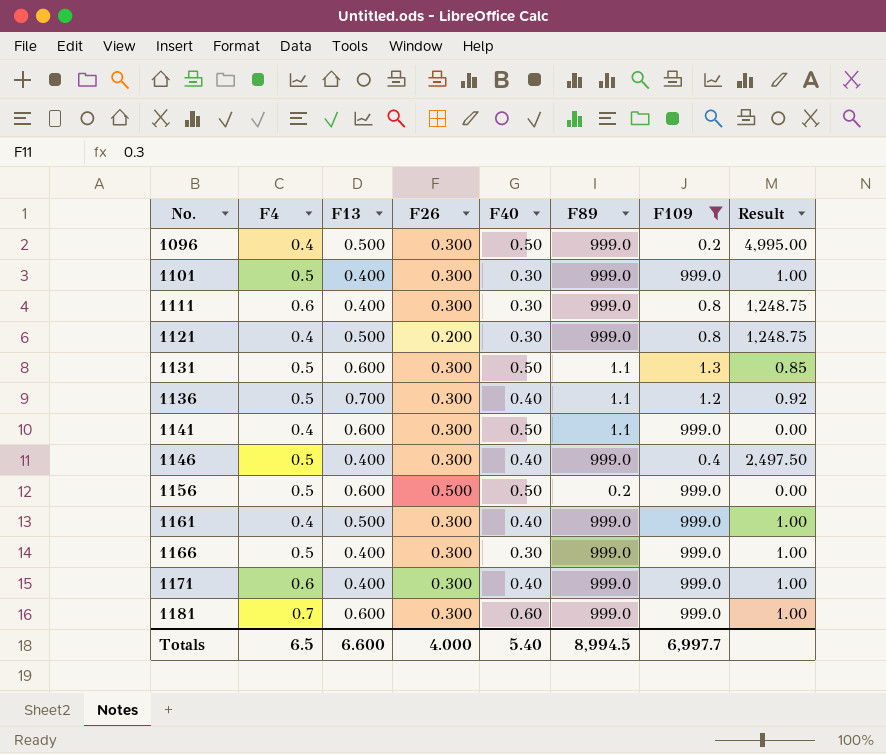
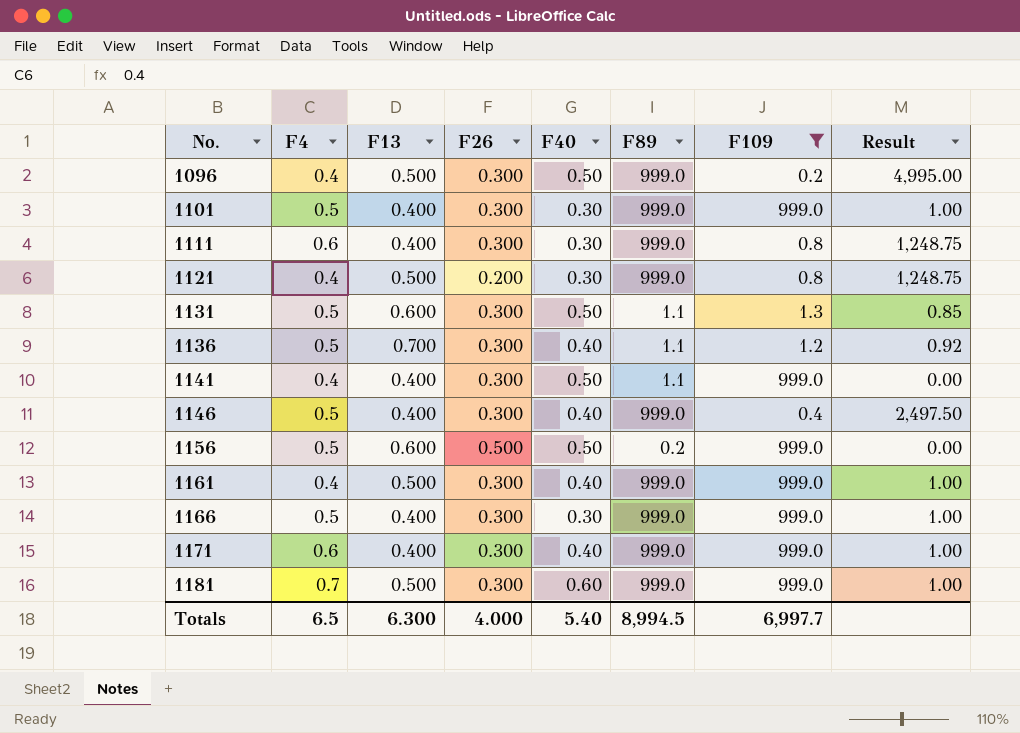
1141 | F13: 0.600 -> 0.400
1181 | F13: 0.600 -> 0.500
Totals | F13: 6.600 -> 6.300

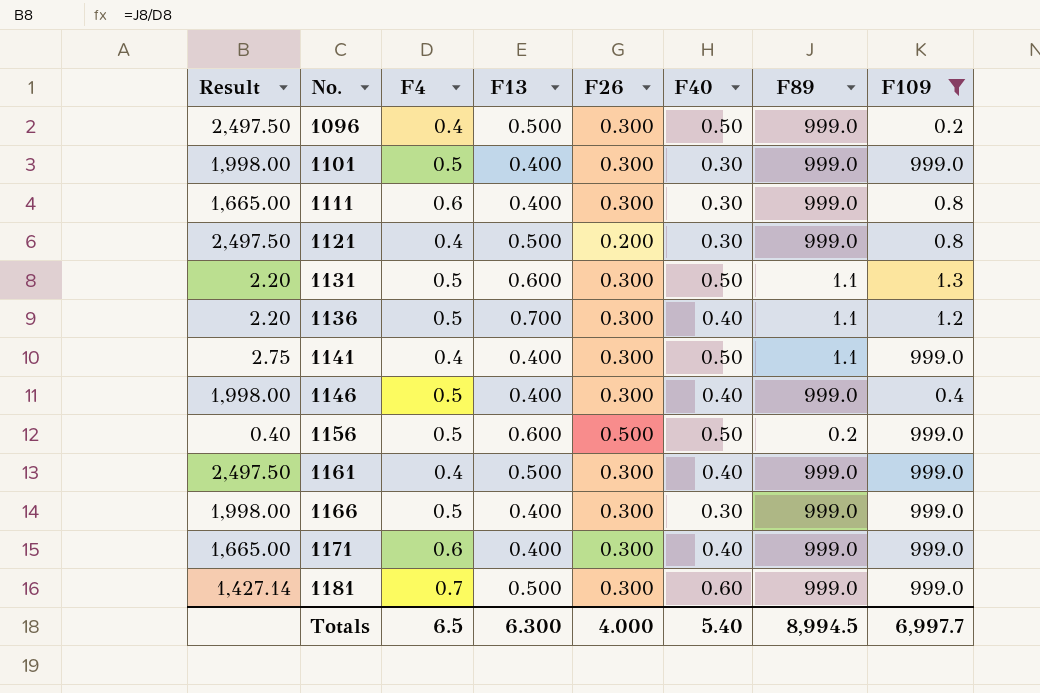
column Result | formula: [F89] / [F109] -> [F89] / [F4]
column Result | position: 8 -> 1

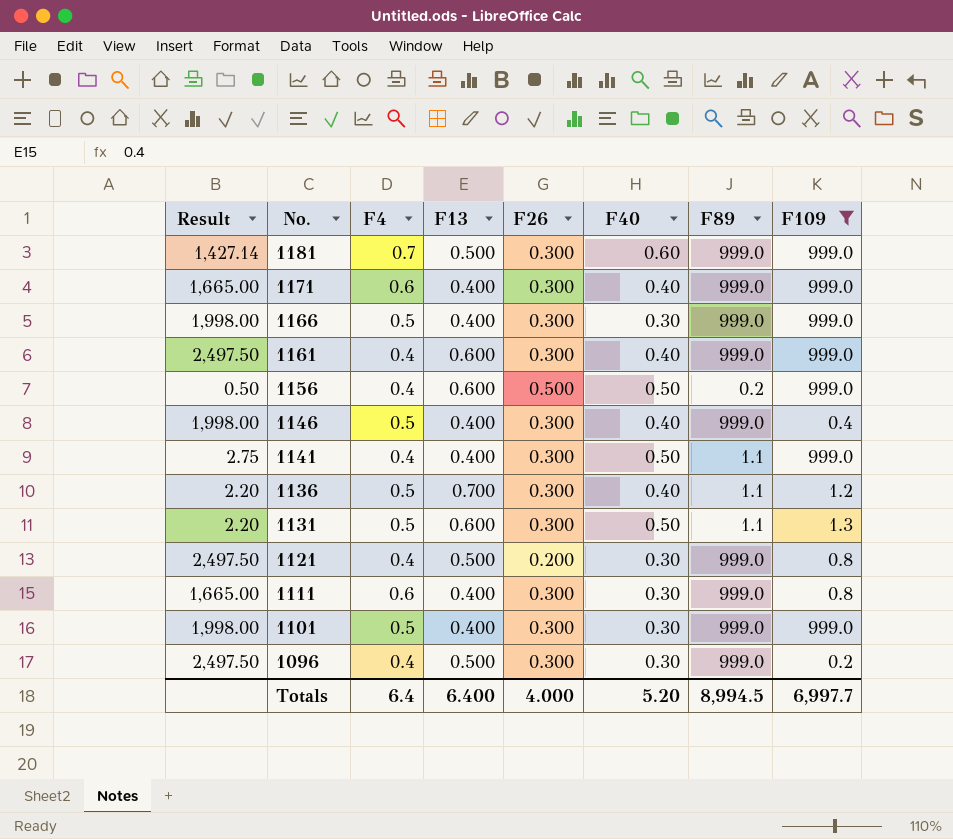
row order: No. ascending -> No. descending
1161 | F13: 0.500 -> 0.600
1156 | Result: 0.40 -> 0.50
1156 | F4: 0.5 -> 0.4
1096 | F40: 0.50 -> 0.30
Totals | F4: 6.5 -> 6.4
Totals | F13: 6.300 -> 6.400
Totals | F40: 5.40 -> 5.20

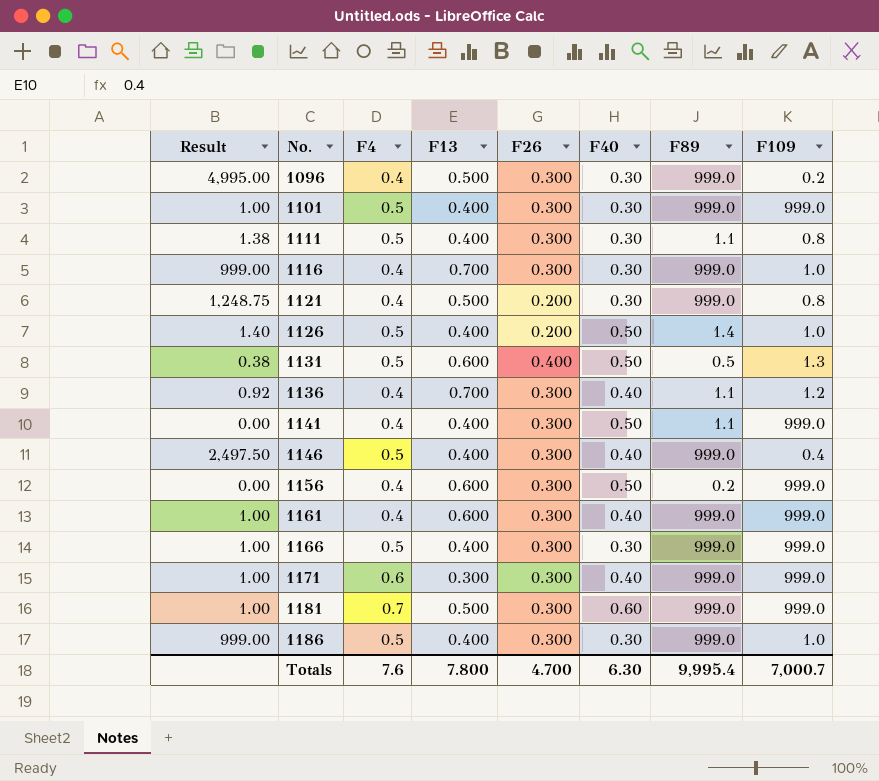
filter: F109 != 1.0 -> none
row order: No. descending -> No. ascending
column Result | formula: [F89] / [F4] -> [F89] / [F109]
1111 | F4: 0.6 -> 0.5
1111 | F89: 999.0 -> 1.1
1131 | F26: 0.300 -> 0.400
1131 | F89: 1.1 -> 0.5
1136 | F4: 0.5 -> 0.4
1156 | F26: 0.500 -> 0.300
1171 | F13: 0.400 -> 0.300
Totals | F4: 6.4 -> 7.6
Totals | F13: 6.400 -> 7.800
Totals | F26: 4.000 -> 4.700
Totals | F40: 5.20 -> 6.30
Totals | F89: 8,994.5 -> 9,995.4
Totals | F109: 6,997.7 -> 7,000.7

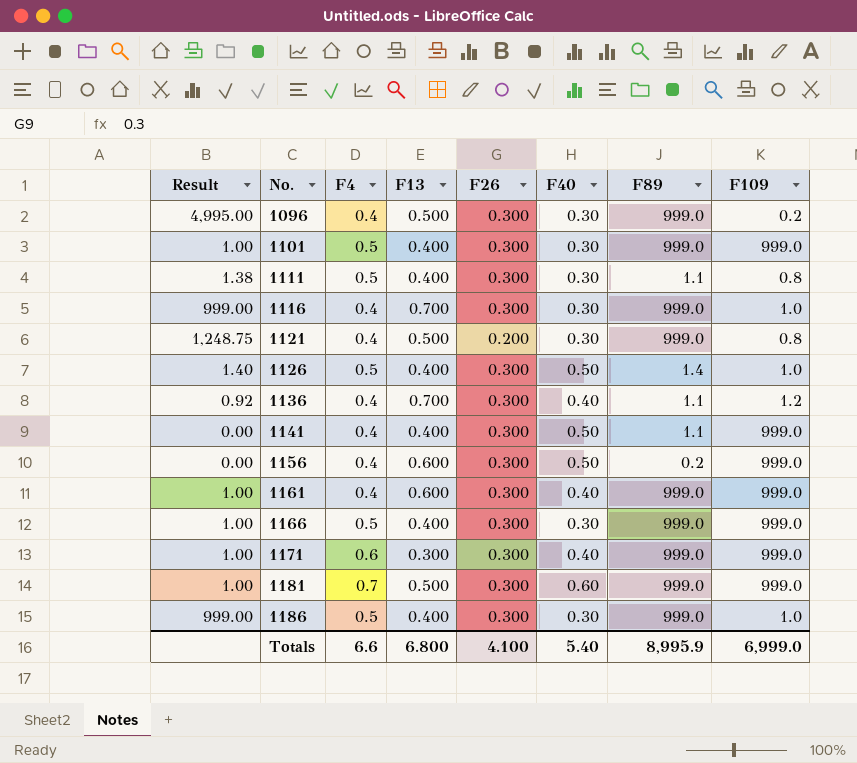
row 1131: 0.38 | 0.5 | 0.600 | 0.400 | 0.50 | 0.5 | 1.3 -> none
row 1146: 2,497.50 | 0.5 | 0.400 | 0.300 | 0.40 | 999.0 | 0.4 -> none
1126 | F26: 0.200 -> 0.300
Totals | F4: 7.6 -> 6.6
Totals | F13: 7.800 -> 6.800
Totals | F26: 4.700 -> 4.100
Totals | F40: 6.30 -> 5.40
Totals | F89: 9,995.4 -> 8,995.9
Totals | F109: 7,000.7 -> 6,999.0

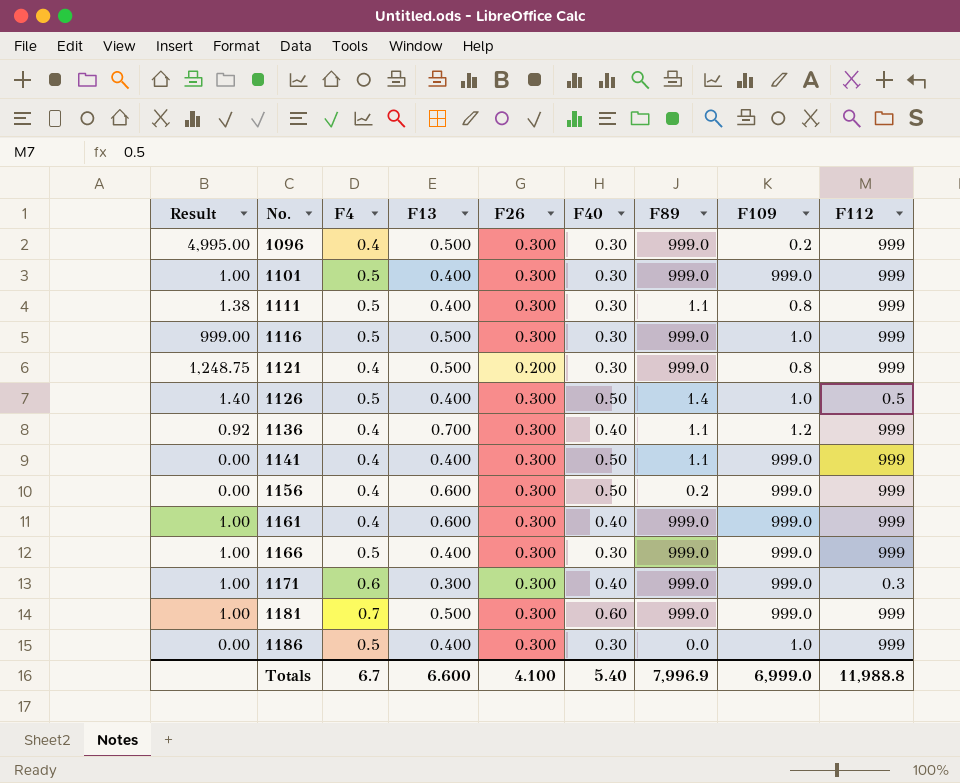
column F112 | position: none -> 9
1116 | F4: 0.4 -> 0.5
1116 | F13: 0.700 -> 0.500
1186 | Result: 999.00 -> 0.00
1186 | F89: 999.0 -> 0.0
Totals | F4: 6.6 -> 6.7
Totals | F13: 6.800 -> 6.600
Totals | F89: 8,995.9 -> 7,996.9

